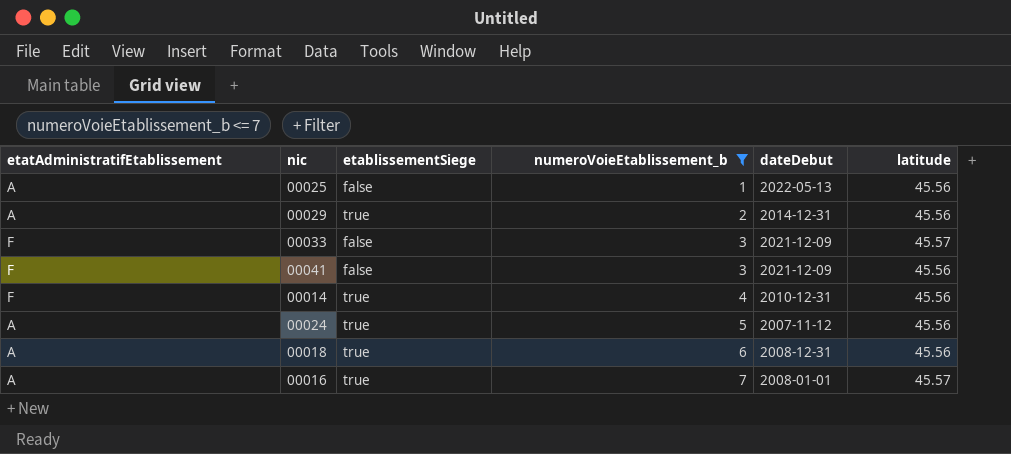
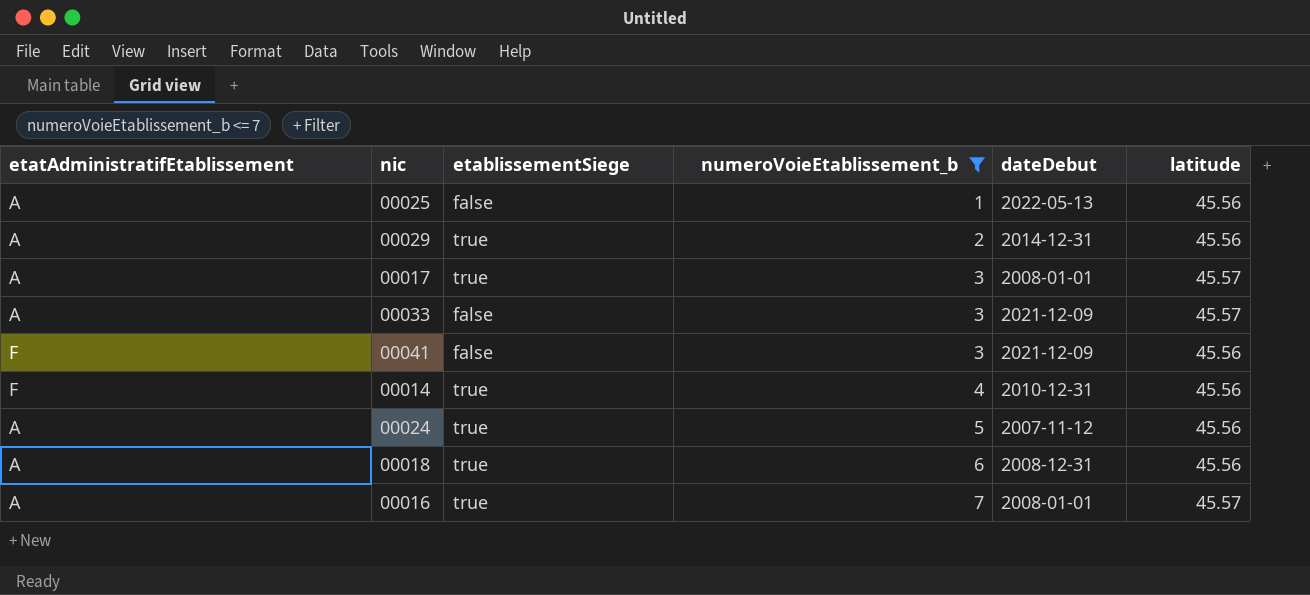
row 00017: none -> A | true | 3 | 2008-01-01 | 45.57
00033 | etatAdministratifEtablissement: F -> A

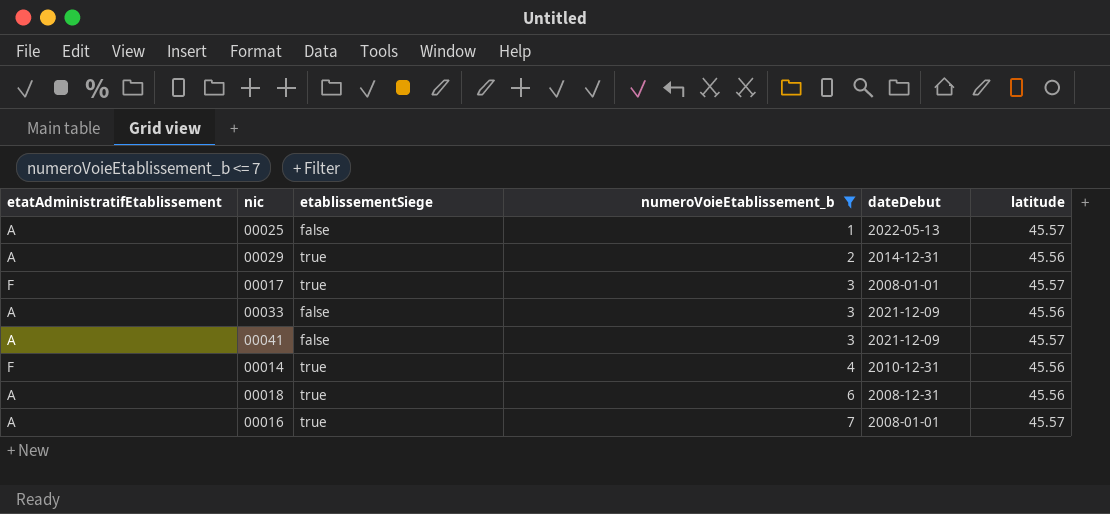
row 00024: A | true | 5 | 2007-11-12 | 45.56 -> none
00025 | latitude: 45.56 -> 45.57
00017 | etatAdministratifEtablissement: A -> F
00033 | latitude: 45.57 -> 45.56
00041 | etatAdministratifEtablissement: F -> A
00041 | latitude: 45.56 -> 45.57

